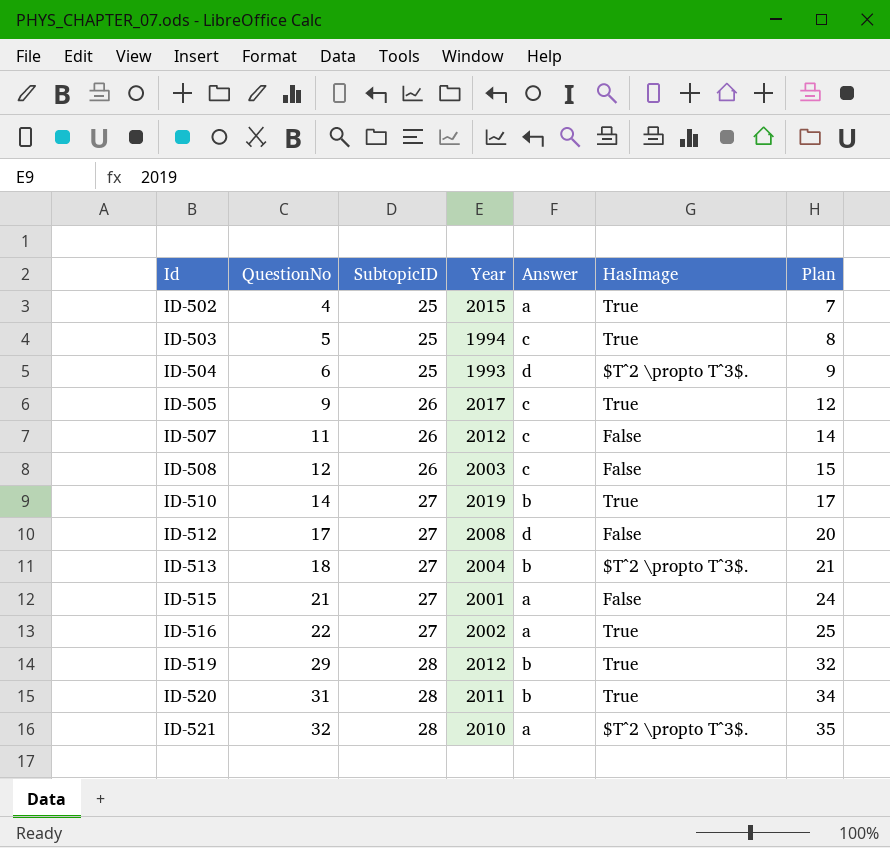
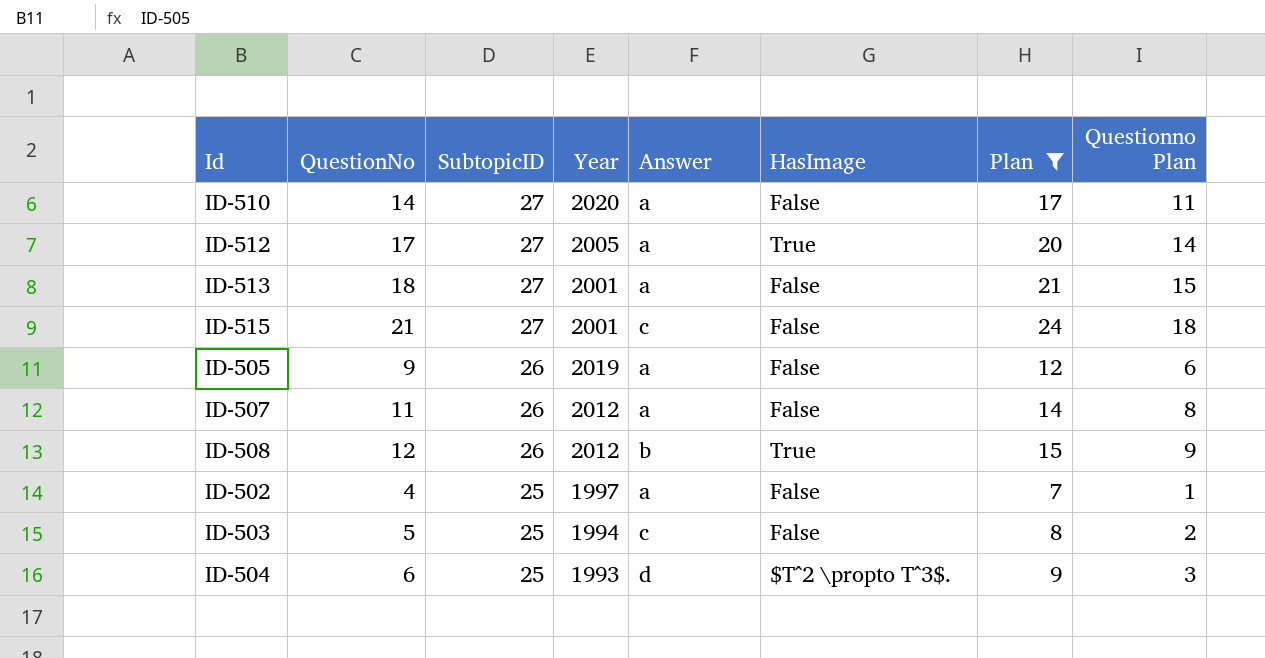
filter: none -> Plan <= 24
row order: Id ascending -> SubtopicID descending
column Questionno Plan | formula: none -> [QuestionNo] - 3
ID-510 | Year: 2019 -> 2020
ID-510 | Answer: b -> a
ID-510 | HasImage: True -> False
ID-512 | Year: 2008 -> 2005
ID-512 | Answer: d -> a
ID-512 | HasImage: False -> True
ID-513 | Year: 2004 -> 2001
ID-513 | Answer: b -> a
ID-513 | HasImage: $T^2 \propto T^3$. -> False
ID-515 | Answer: a -> c
ID-505 | Year: 2017 -> 2019
ID-505 | Answer: c -> a
ID-505 | HasImage: True -> False
ID-507 | Answer: c -> a
ID-508 | Year: 2003 -> 2012
ID-508 | Answer: c -> b
ID-508 | HasImage: False -> True
ID-502 | Year: 2015 -> 1997
ID-502 | HasImage: True -> False
ID-503 | HasImage: True -> False

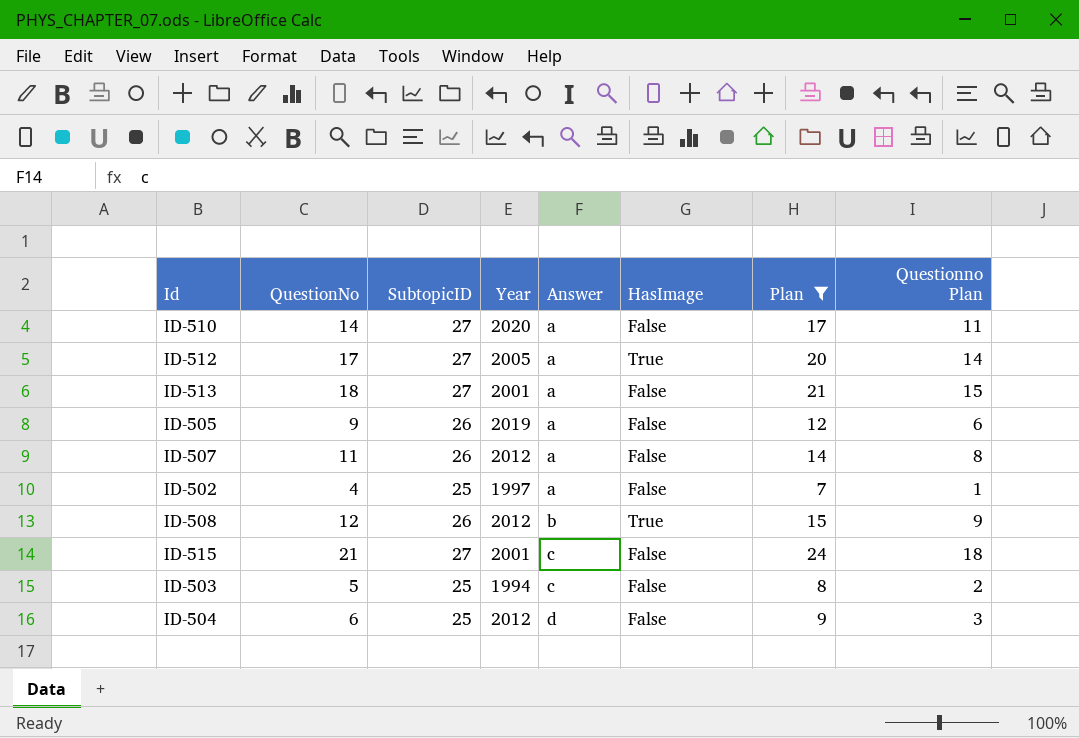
row order: SubtopicID descending -> Answer ascending
ID-504 | Year: 1993 -> 2012
ID-504 | HasImage: $T^2 \propto T^3$. -> False

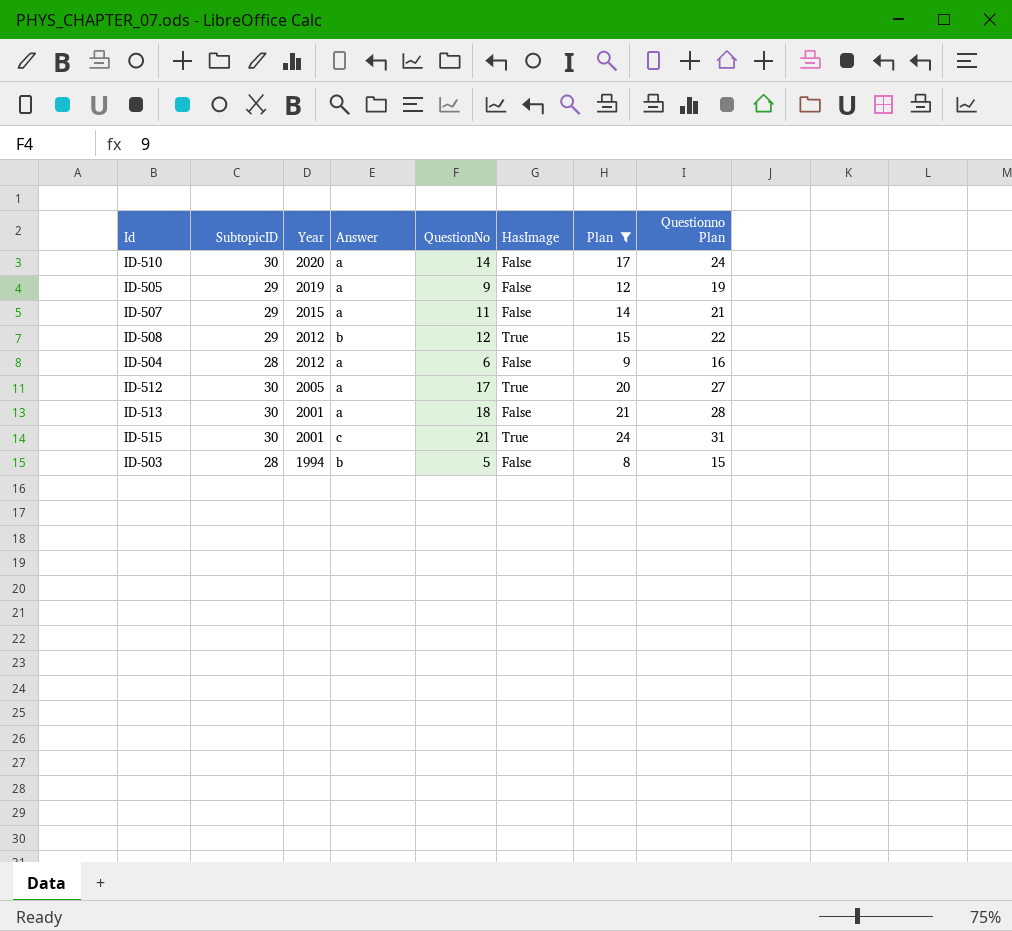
row order: Answer ascending -> Year descending
column QuestionNo | position: 2 -> 5
column Questionno Plan | formula: [QuestionNo] - 3 -> [QuestionNo] + 10
row ID-502: 4 | 25 | 1997 | a | False | 7 | 1 -> none
ID-510 | SubtopicID: 27 -> 30
ID-505 | SubtopicID: 26 -> 29
ID-507 | SubtopicID: 26 -> 29
ID-507 | Year: 2012 -> 2015
ID-508 | SubtopicID: 26 -> 29
ID-504 | SubtopicID: 25 -> 28
ID-504 | Answer: d -> a
ID-512 | SubtopicID: 27 -> 30
ID-513 | SubtopicID: 27 -> 30
ID-515 | SubtopicID: 27 -> 30
ID-515 | HasImage: False -> True
ID-503 | SubtopicID: 25 -> 28
ID-503 | Answer: c -> b

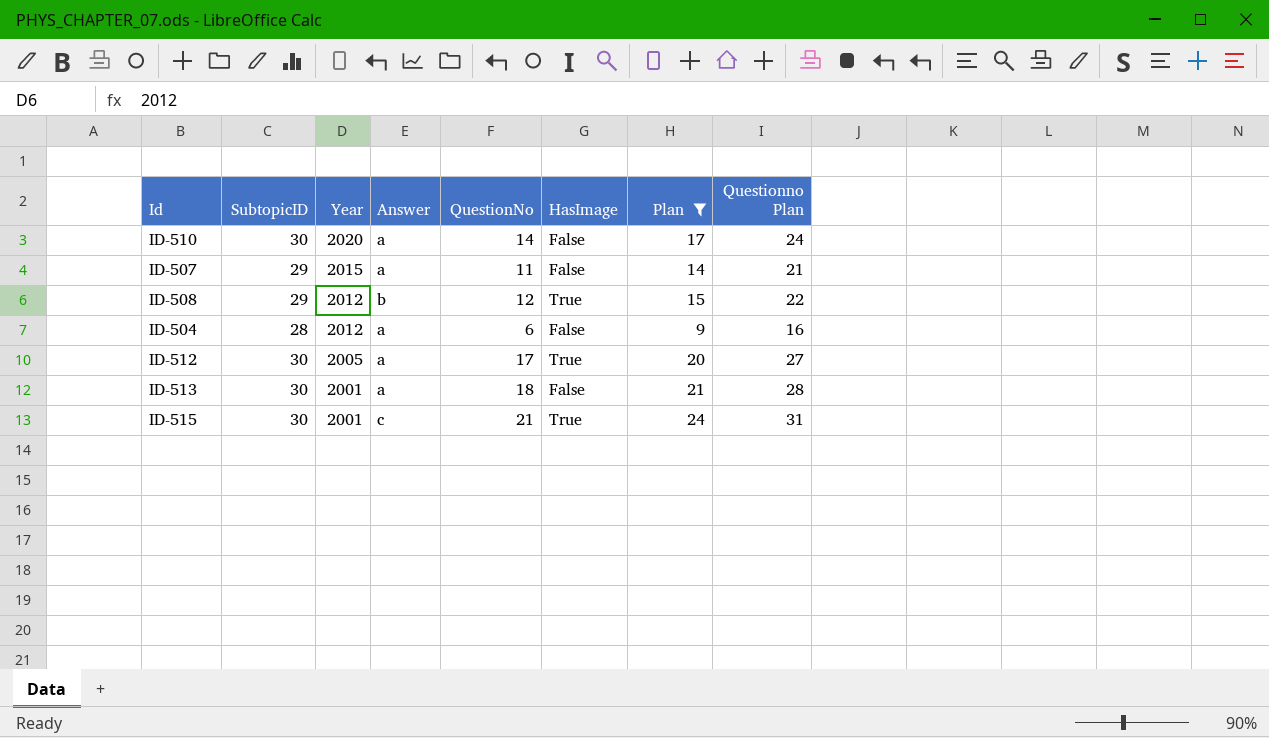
row ID-505: 29 | 2019 | a | 9 | False | 12 | 19 -> none
row ID-503: 28 | 1994 | b | 5 | False | 8 | 15 -> none

